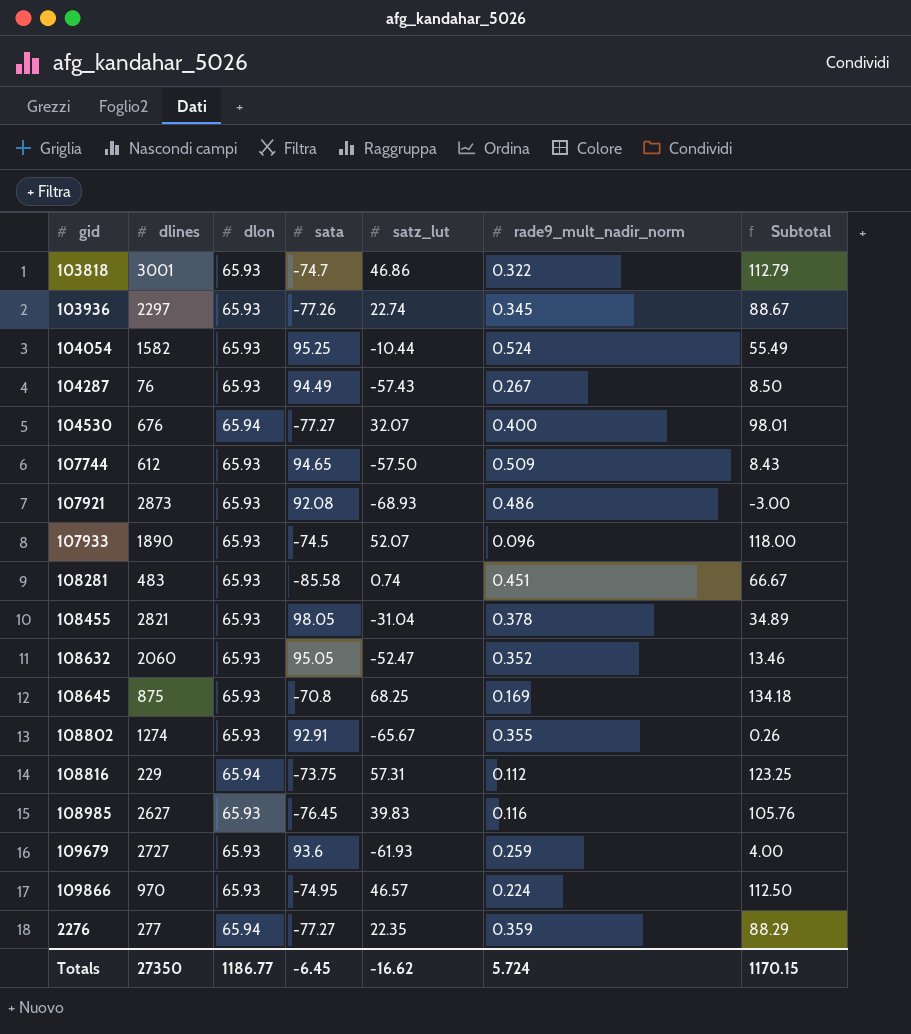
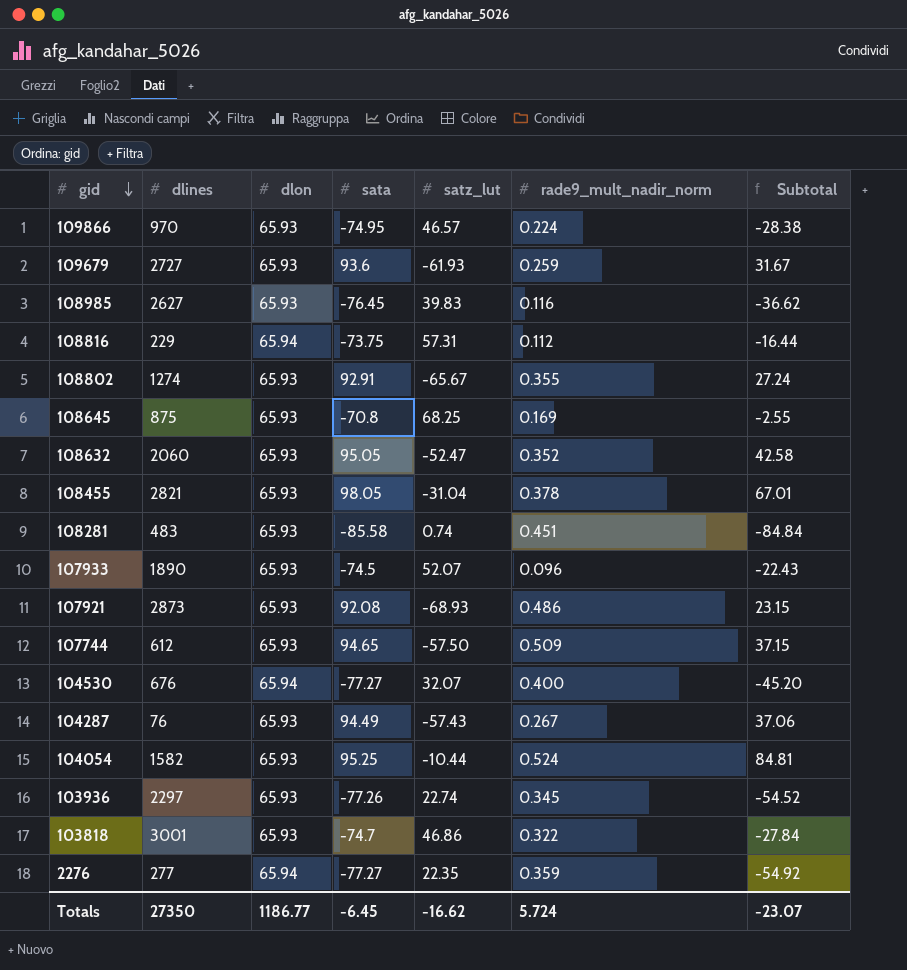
row order: none -> gid descending
column Subtotal | formula: [dlon] + [satz_lut] -> [sata] + [satz_lut]
Totals | Subtotal: 1170.15 -> -23.07

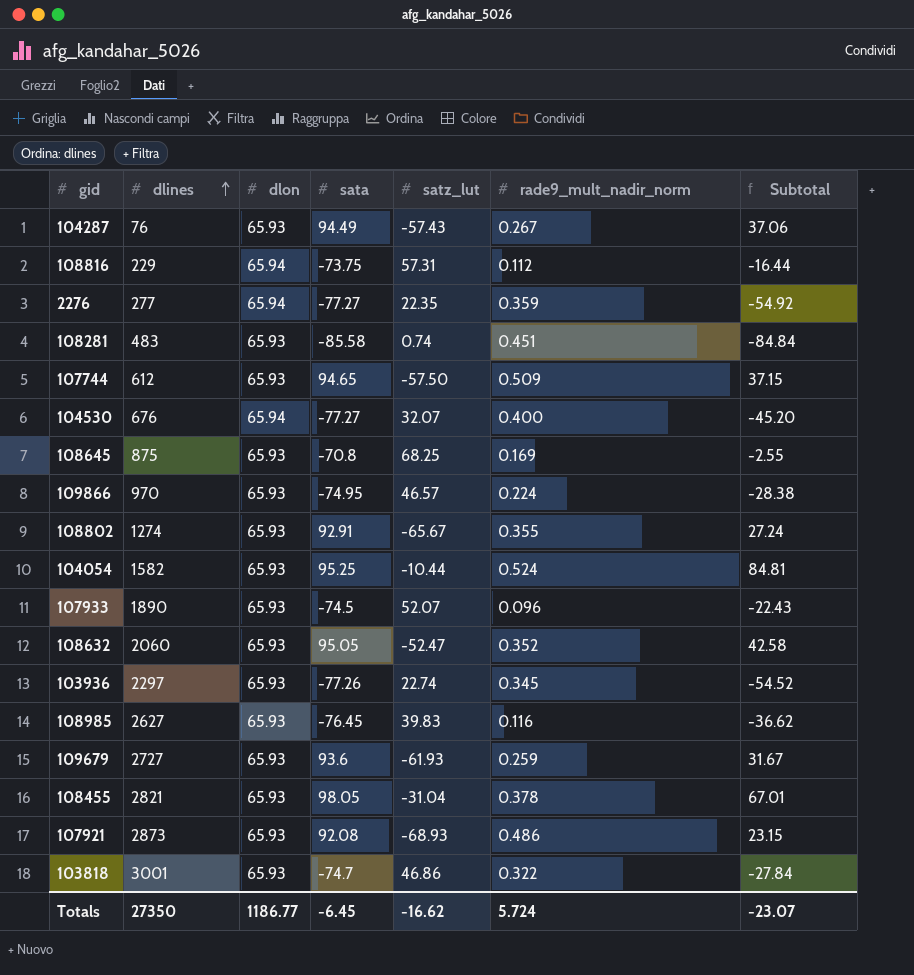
row order: gid descending -> dlines ascending

